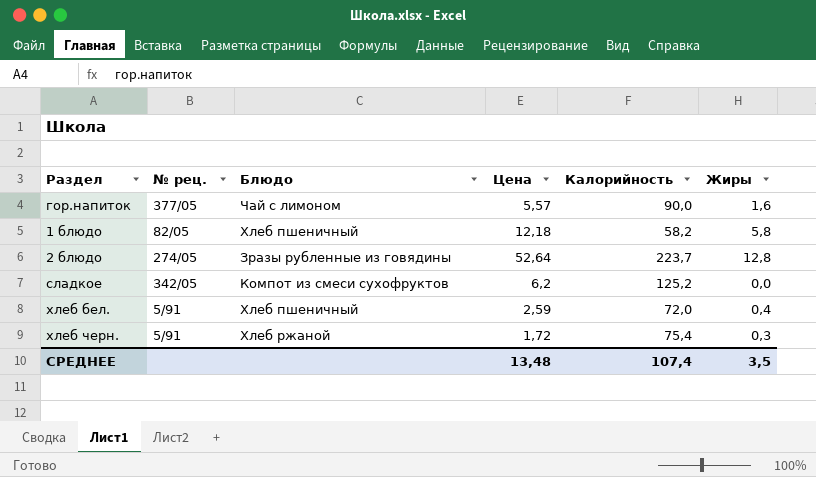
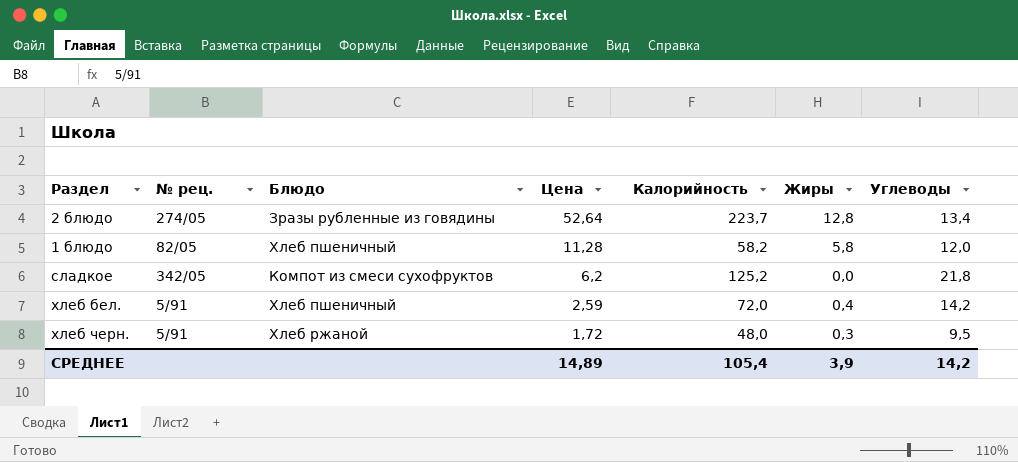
row order: none -> Цена descending
column Углеводы | position: none -> 7
row гор.напиток: 377/05 | Чай с лимоном | 5,57 | 90,0 | 1,6 -> none
1 блюдо | Цена: 12,18 -> 11,28
хлеб черн. | Калорийность: 75,4 -> 48,0
СРЕДНЕЕ | Цена: 13,48 -> 14,89
СРЕДНЕЕ | Калорийность: 107,4 -> 105,4
СРЕДНЕЕ | Жиры: 3,5 -> 3,9

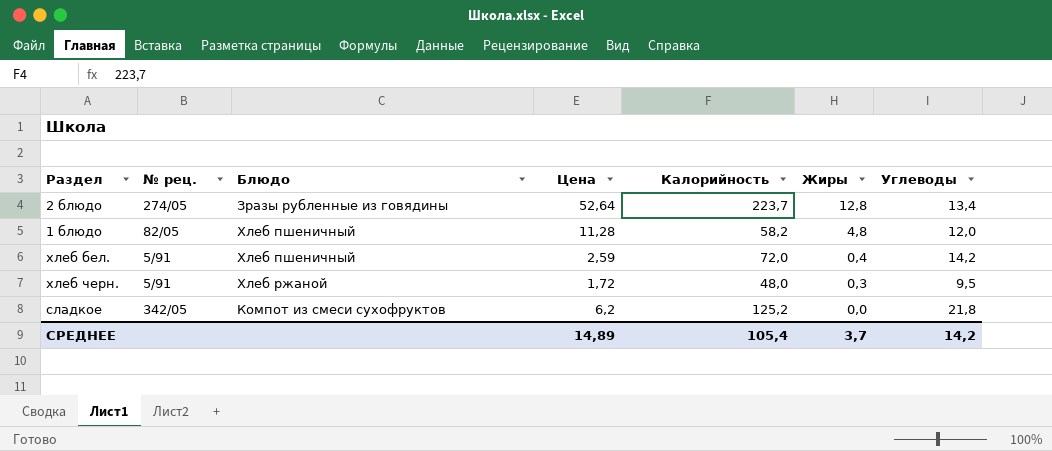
row order: Цена descending -> Жиры descending
1 блюдо | Жиры: 5,8 -> 4,8
СРЕДНЕЕ | Жиры: 3,9 -> 3,7

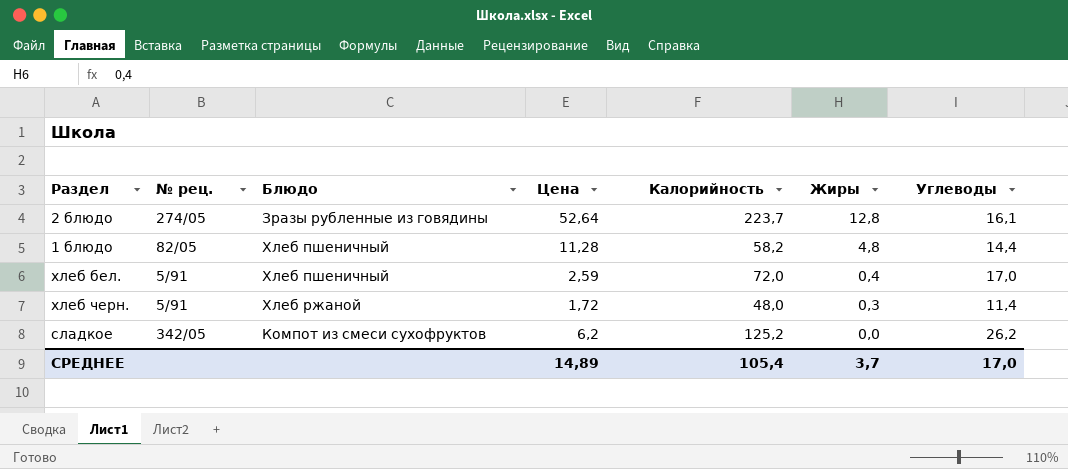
2 блюдо | Углеводы: 13,4 -> 16,1
1 блюдо | Углеводы: 12,0 -> 14,4
хлеб бел. | Углеводы: 14,2 -> 17,0
хлеб черн. | Углеводы: 9,5 -> 11,4
сладкое | Углеводы: 21,8 -> 26,2
СРЕДНЕЕ | Углеводы: 14,2 -> 17,0

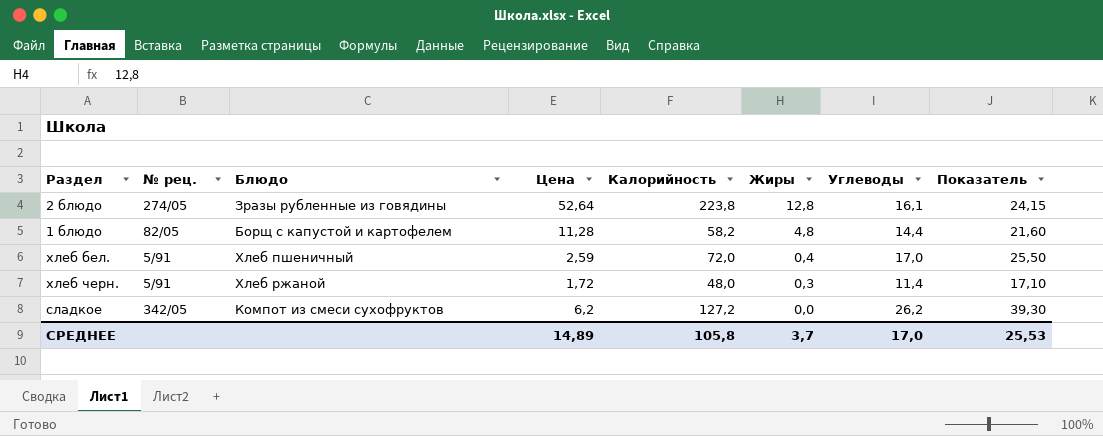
column Показатель | formula: none -> [Углеводы] * 1,5
2 блюдо | Калорийность: 223,7 -> 223,8
1 блюдо | Блюдо: Хлеб пшеничный -> Борщ с капустой и картофелем
сладкое | Калорийность: 125,2 -> 127,2
СРЕДНЕЕ | Калорийность: 105,4 -> 105,8

